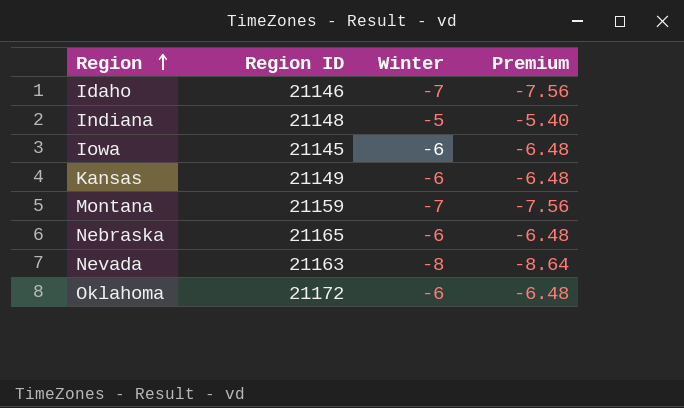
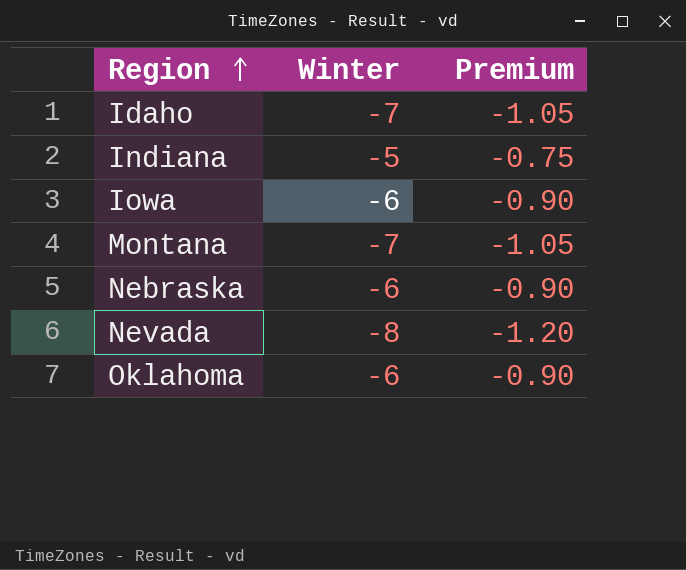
column Region ID | position: 2 -> none
column Premium | formula: [Winter] * 1.08 -> [Winter] * 0.15
row Kansas: 21149 | -6 | -6.48 -> none

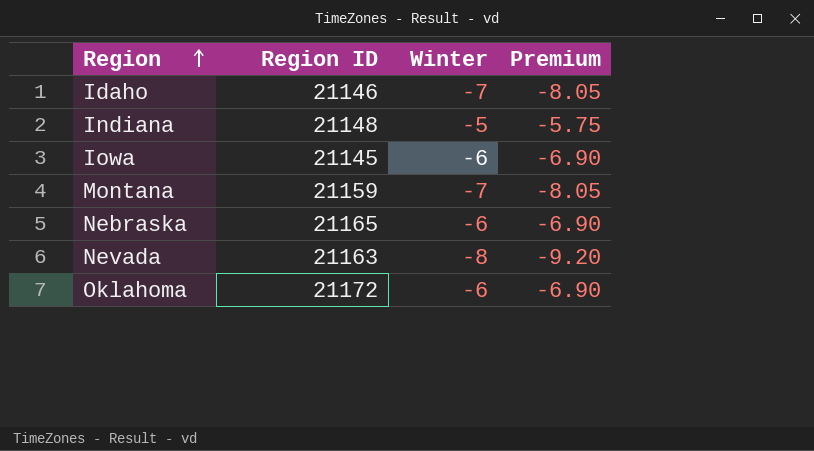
column Region ID | position: none -> 2
column Premium | formula: [Winter] * 0.15 -> [Winter] * 1.15

